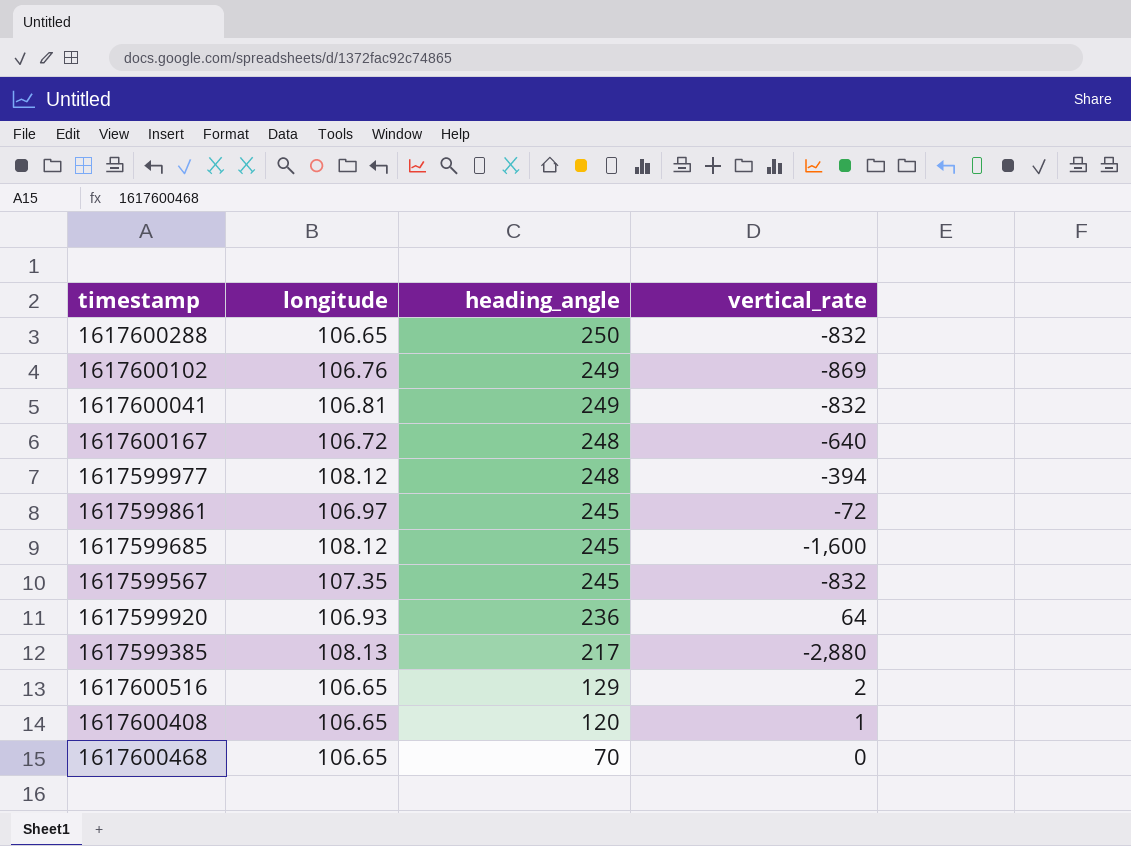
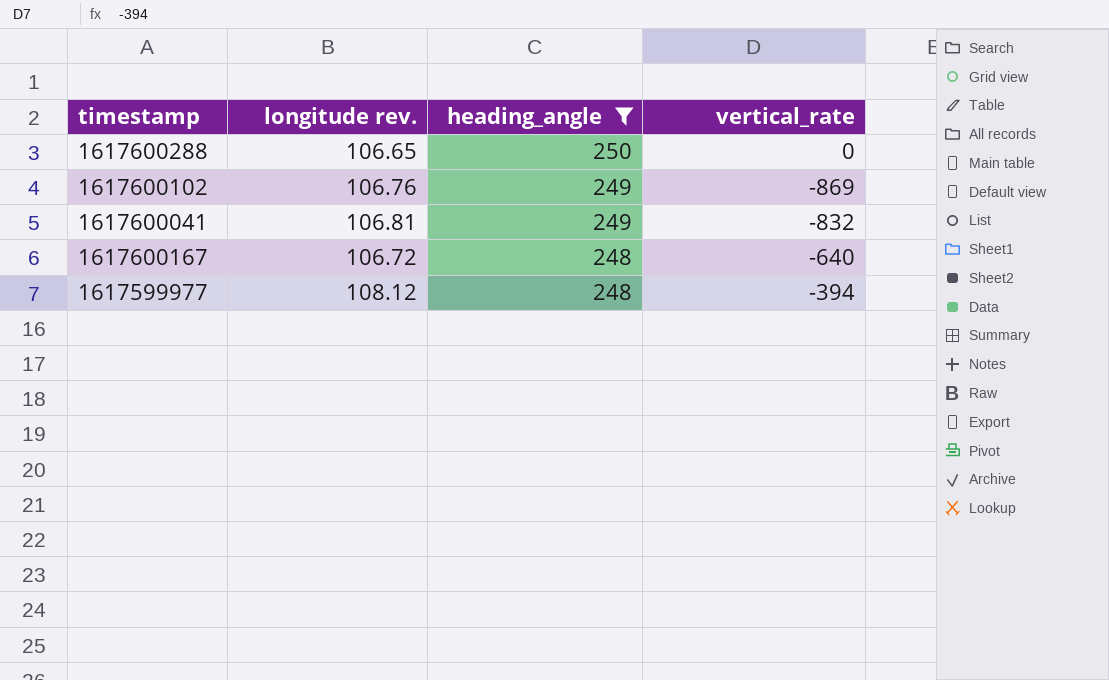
filter: none -> heading_angle >= 248
column name: longitude -> longitude rev.
1617600288 | vertical_rate: -832 -> 0

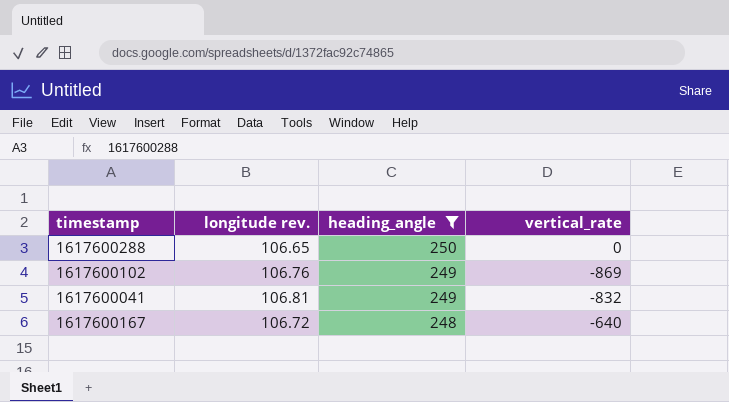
row 1617599977: 108.12 | 248 | -394 -> none

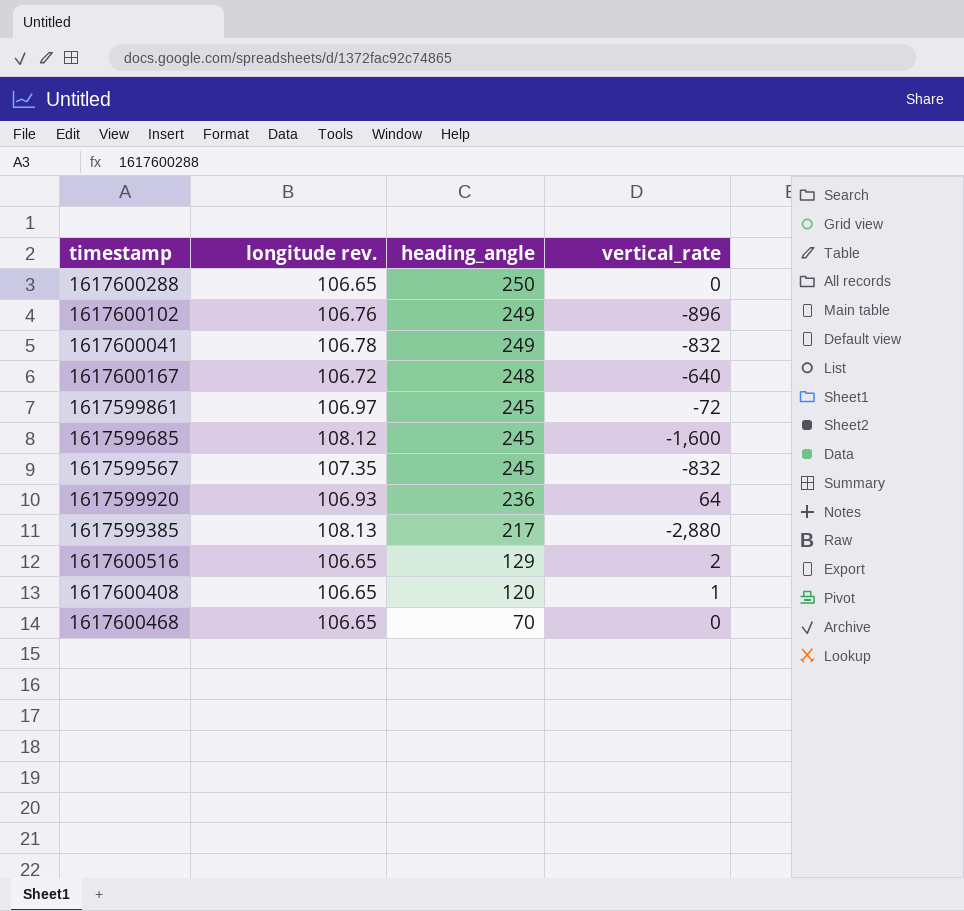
filter: heading_angle >= 248 -> none
1617600102 | vertical_rate: -869 -> -896
1617600041 | longitude rev.: 106.81 -> 106.78

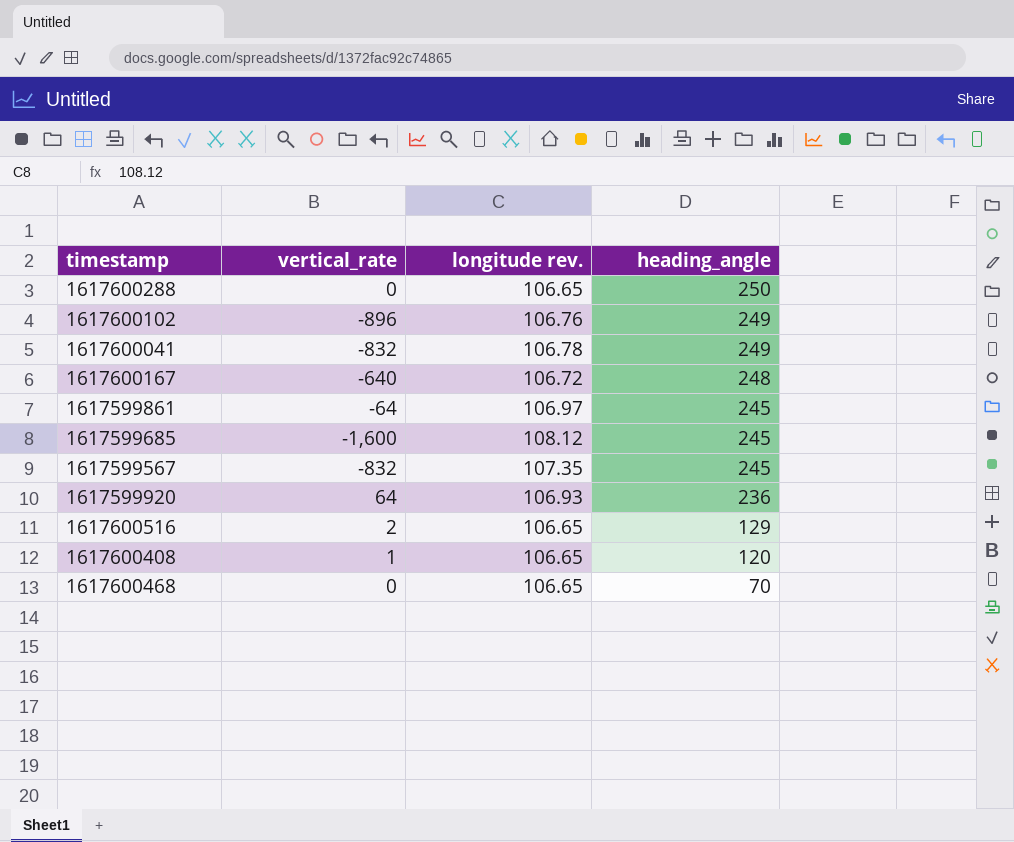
column vertical_rate | position: 4 -> 2
row 1617599385: 108.13 | 217 | -2,880 -> none
1617599861 | vertical_rate: -72 -> -64

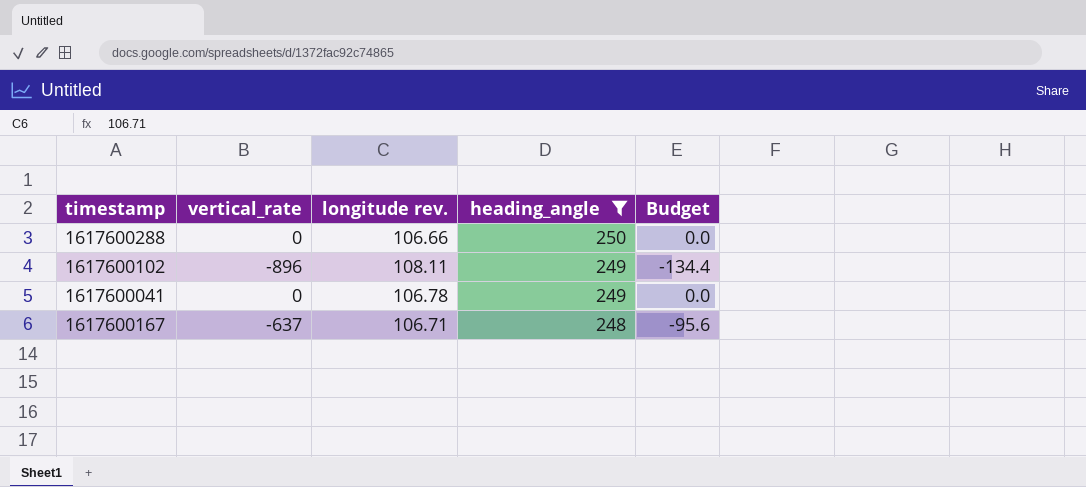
filter: none -> heading_angle >= 248
column Budget | formula: none -> [vertical_rate] * 0.15
1617600288 | longitude rev.: 106.65 -> 106.66
1617600102 | longitude rev.: 106.76 -> 108.11
1617600041 | vertical_rate: -832 -> 0
1617600167 | vertical_rate: -640 -> -637
1617600167 | longitude rev.: 106.72 -> 106.71

